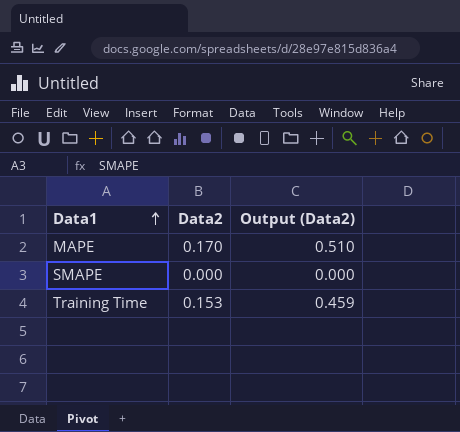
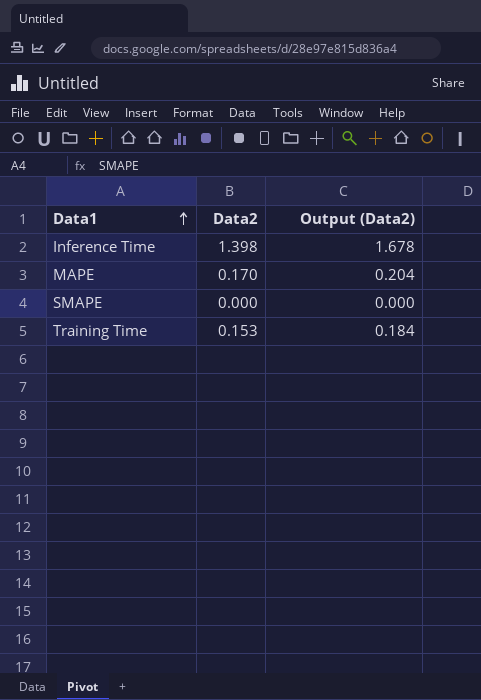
column Output (Data2) | formula: [Data2] * 3 -> [Data2] * 1.2
row Inference Time: none -> 1.398 | 1.678

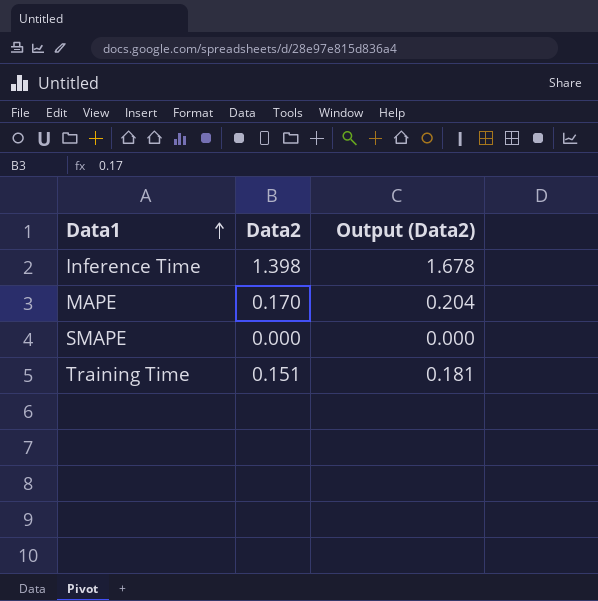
Training Time | Data2: 0.153 -> 0.151
Training Time | Output (Data2): 0.184 -> 0.181

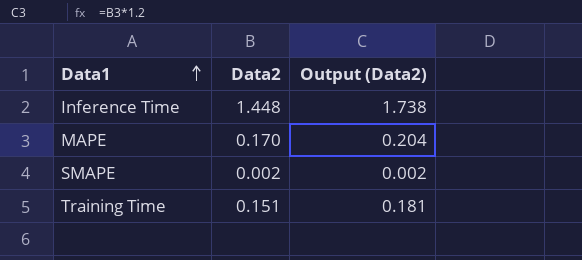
Inference Time | Data2: 1.398 -> 1.448
Inference Time | Output (Data2): 1.678 -> 1.738
SMAPE | Data2: 0.000 -> 0.002
SMAPE | Output (Data2): 0.000 -> 0.002

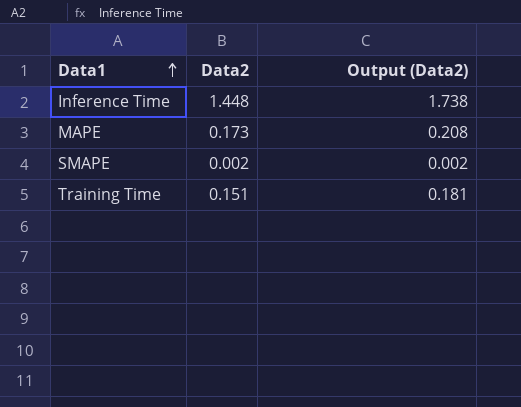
MAPE | Data2: 0.170 -> 0.173
MAPE | Output (Data2): 0.204 -> 0.208

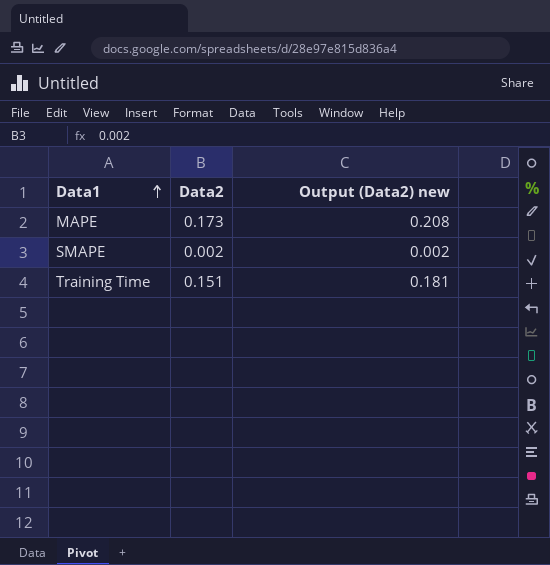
column name: Output (Data2) -> Output (Data2) new
row Inference Time: 1.448 | 1.738 -> none

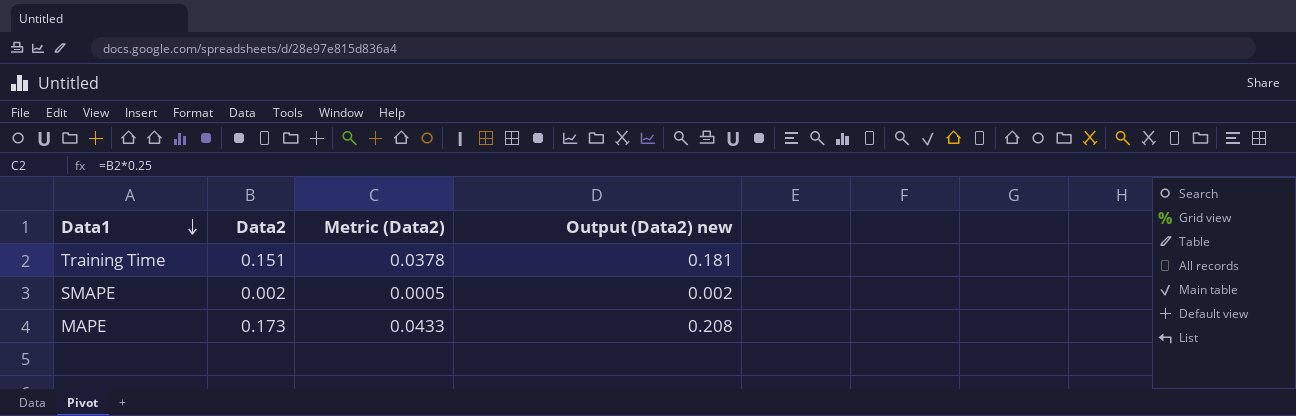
row order: Data1 ascending -> Data1 descending
column Metric (Data2) | formula: none -> [Data2] * 0.25

